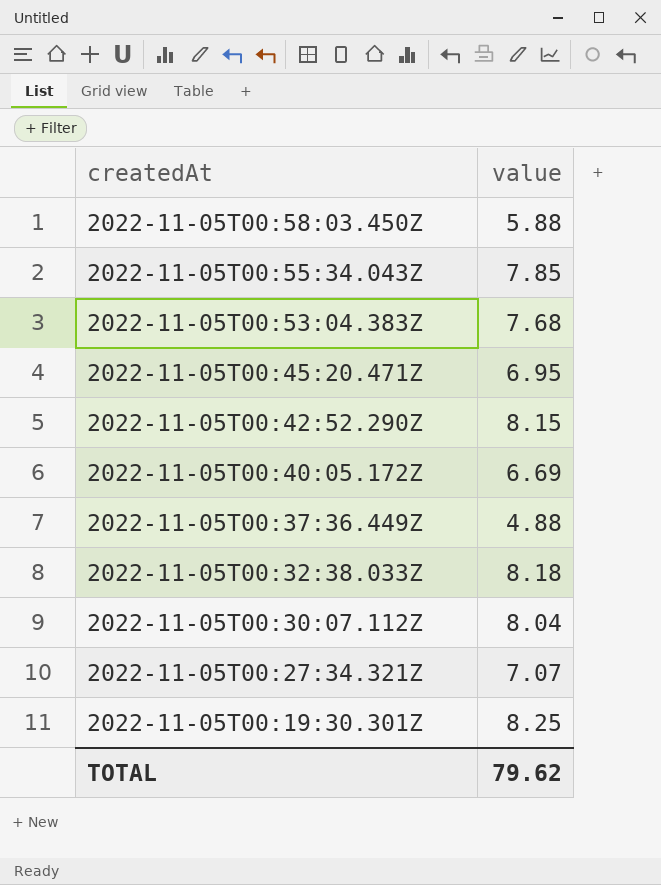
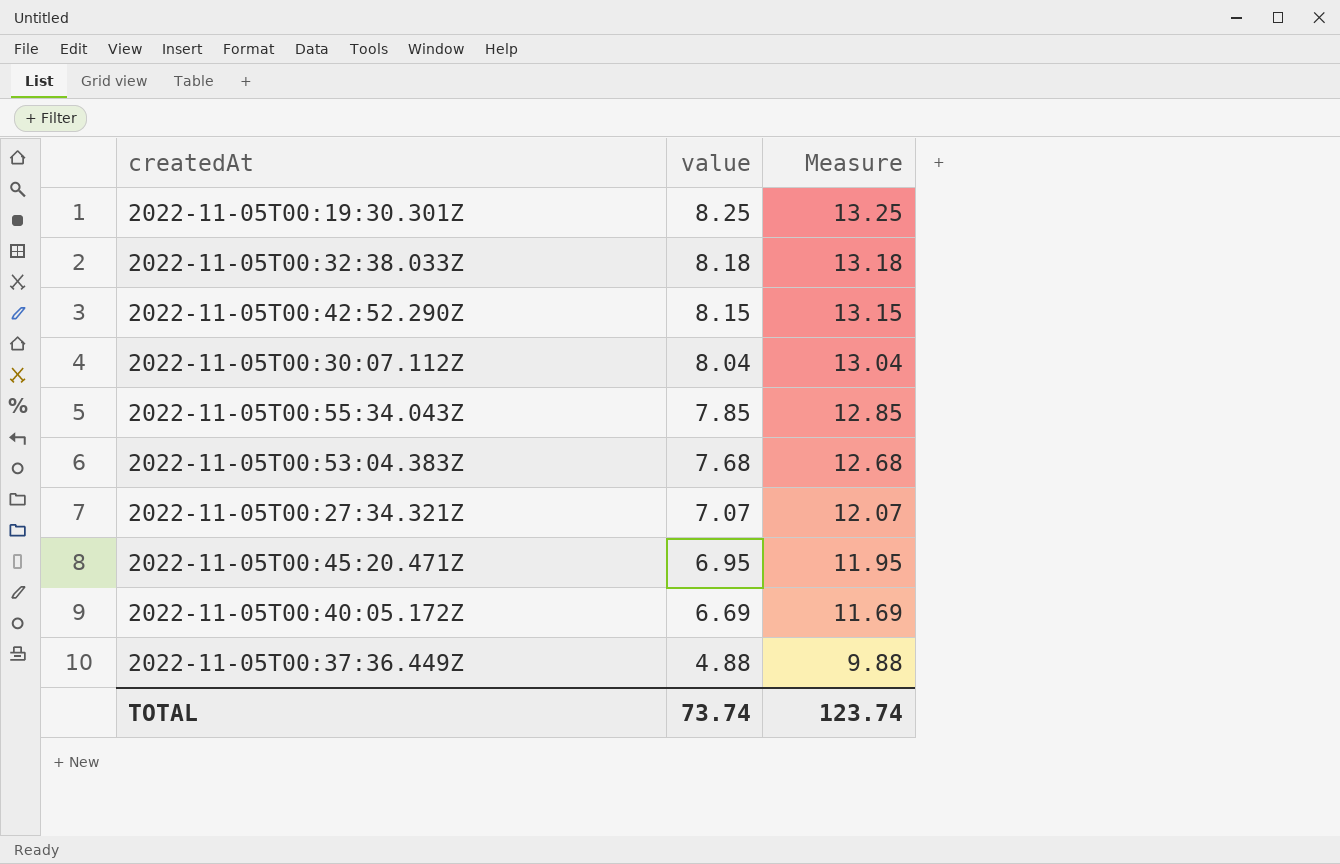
row order: createdAt descending -> value descending
column Measure | formula: none -> [value] + 5
row 2022-11-05T00:58:03.450Z: 5.88 -> none
TOTAL | value: 79.62 -> 73.74

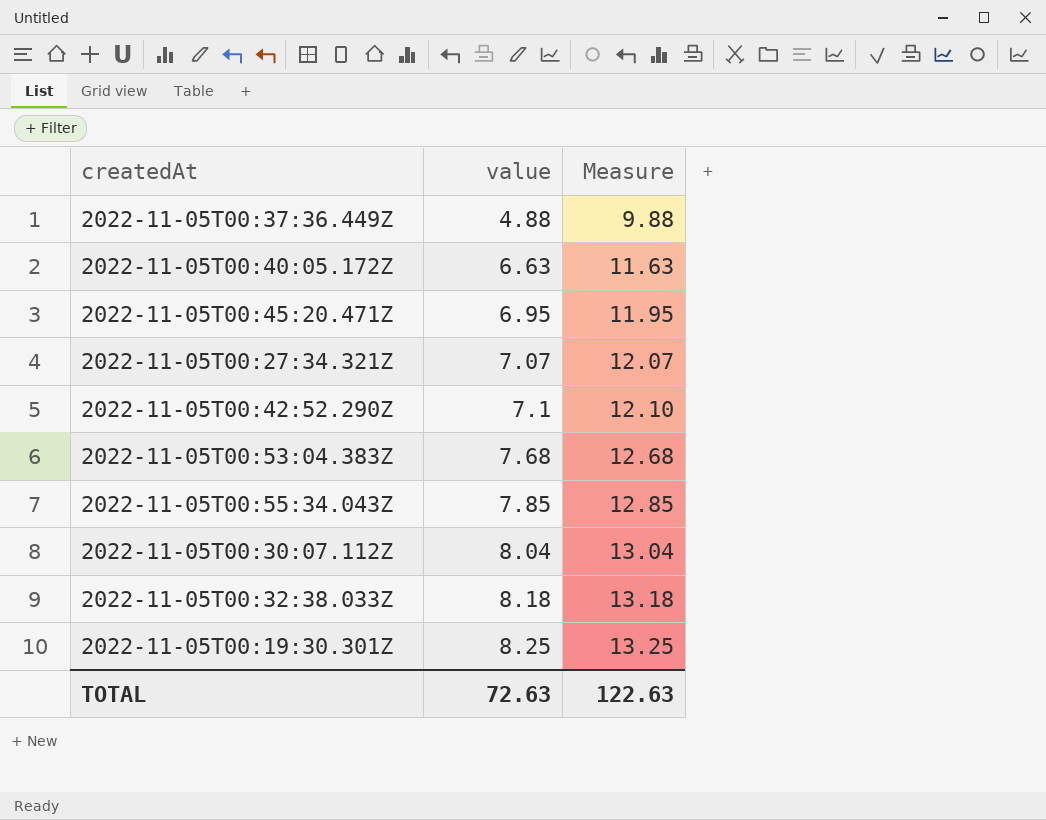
row order: value descending -> value ascending
2022-11-05T00:40:05.172Z | value: 6.69 -> 6.63
2022-11-05T00:40:05.172Z | Measure: 11.69 -> 11.63
2022-11-05T00:42:52.290Z | value: 8.15 -> 7.1
2022-11-05T00:42:52.290Z | Measure: 13.15 -> 12.10
TOTAL | value: 73.74 -> 72.63
TOTAL | Measure: 123.74 -> 122.63

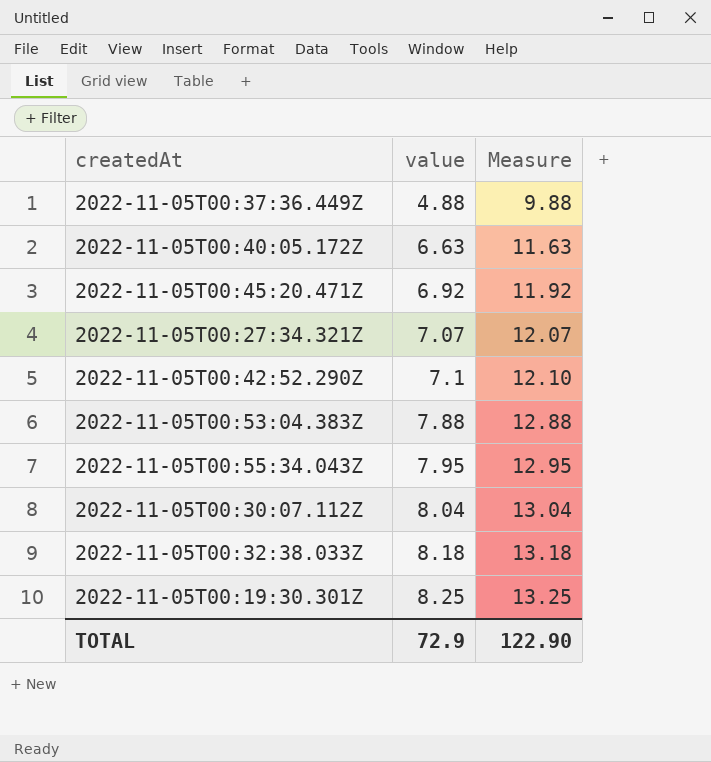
2022-11-05T00:45:20.471Z | value: 6.95 -> 6.92
2022-11-05T00:45:20.471Z | Measure: 11.95 -> 11.92
2022-11-05T00:53:04.383Z | value: 7.68 -> 7.88
2022-11-05T00:53:04.383Z | Measure: 12.68 -> 12.88
2022-11-05T00:55:34.043Z | value: 7.85 -> 7.95
2022-11-05T00:55:34.043Z | Measure: 12.85 -> 12.95
TOTAL | value: 72.63 -> 72.9
TOTAL | Measure: 122.63 -> 122.90

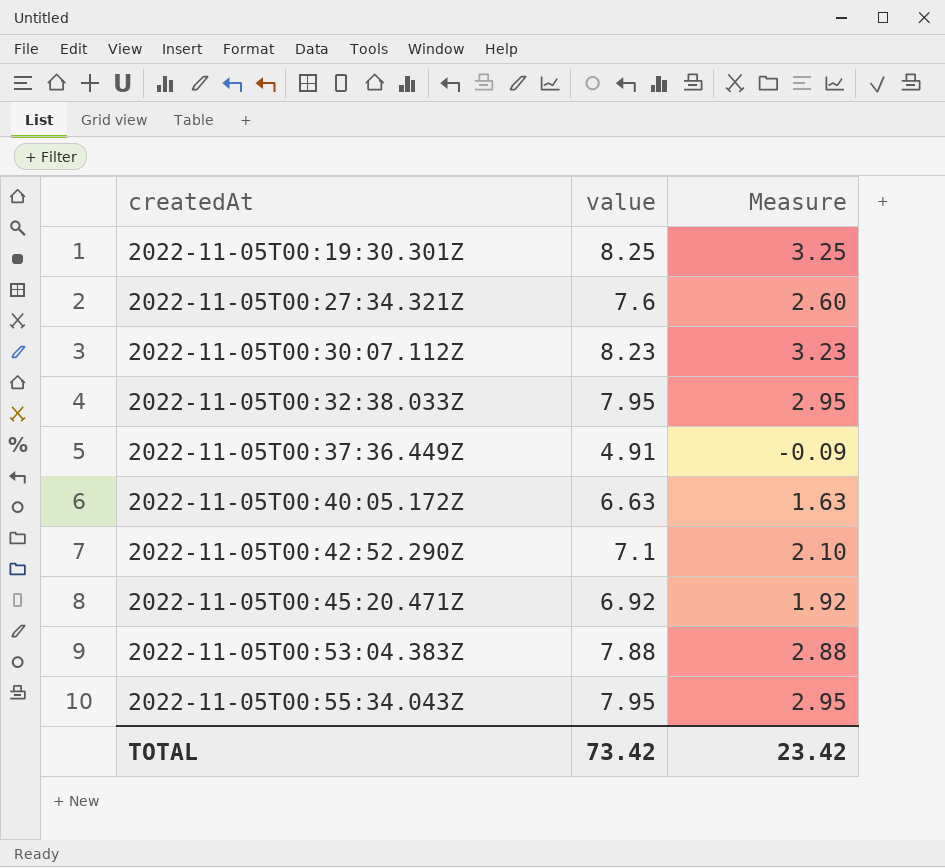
row order: value ascending -> createdAt ascending
column Measure | formula: [value] + 5 -> [value] - 5
2022-11-05T00:27:34.321Z | value: 7.07 -> 7.6
2022-11-05T00:30:07.112Z | value: 8.04 -> 8.23
2022-11-05T00:32:38.033Z | value: 8.18 -> 7.95
2022-11-05T00:37:36.449Z | value: 4.88 -> 4.91
TOTAL | value: 72.9 -> 73.42
TOTAL | Measure: 122.90 -> 23.42

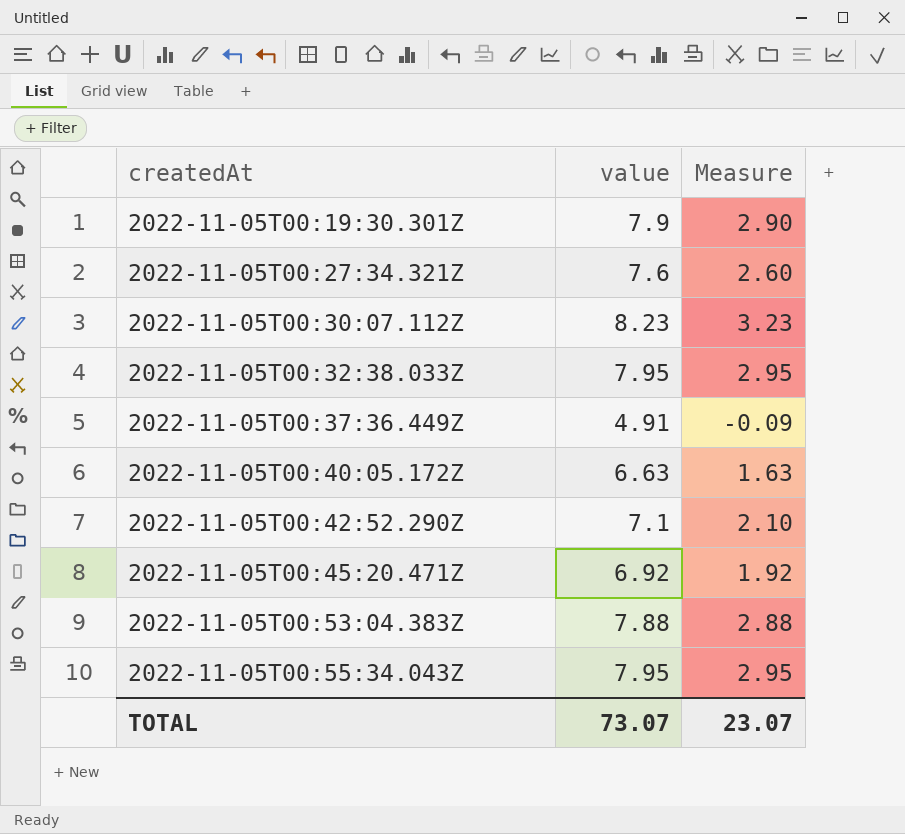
2022-11-05T00:19:30.301Z | value: 8.25 -> 7.9
2022-11-05T00:19:30.301Z | Measure: 3.25 -> 2.90
TOTAL | value: 73.42 -> 73.07
TOTAL | Measure: 23.42 -> 23.07

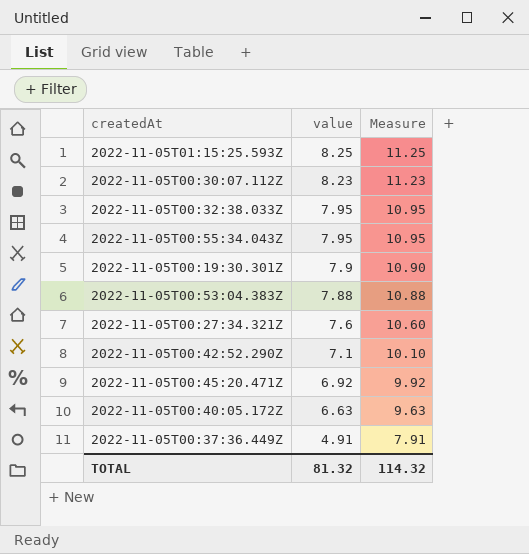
row order: createdAt ascending -> value descending
column Measure | formula: [value] - 5 -> [value] + 3
row 2022-11-05T01:15:25.593Z: none -> 8.25 | 11.25
TOTAL | value: 73.07 -> 81.32
TOTAL | Measure: 23.07 -> 114.32

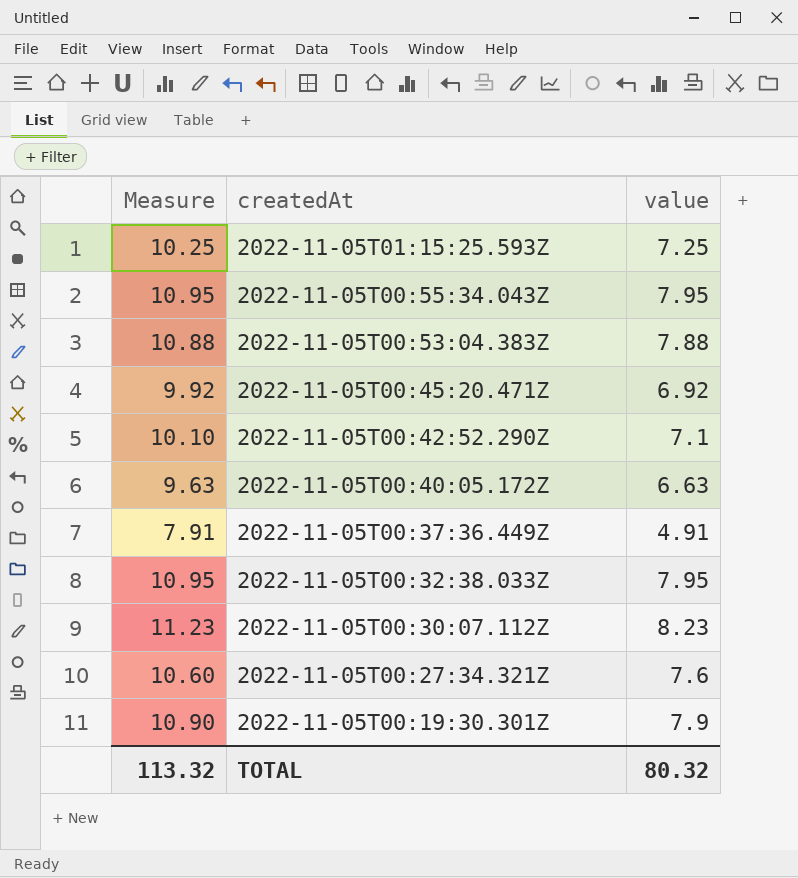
row order: value descending -> createdAt descending
column Measure | position: 3 -> 1
2022-11-05T01:15:25.593Z | Measure: 11.25 -> 10.25
2022-11-05T01:15:25.593Z | value: 8.25 -> 7.25
TOTAL | Measure: 114.32 -> 113.32
TOTAL | value: 81.32 -> 80.32

